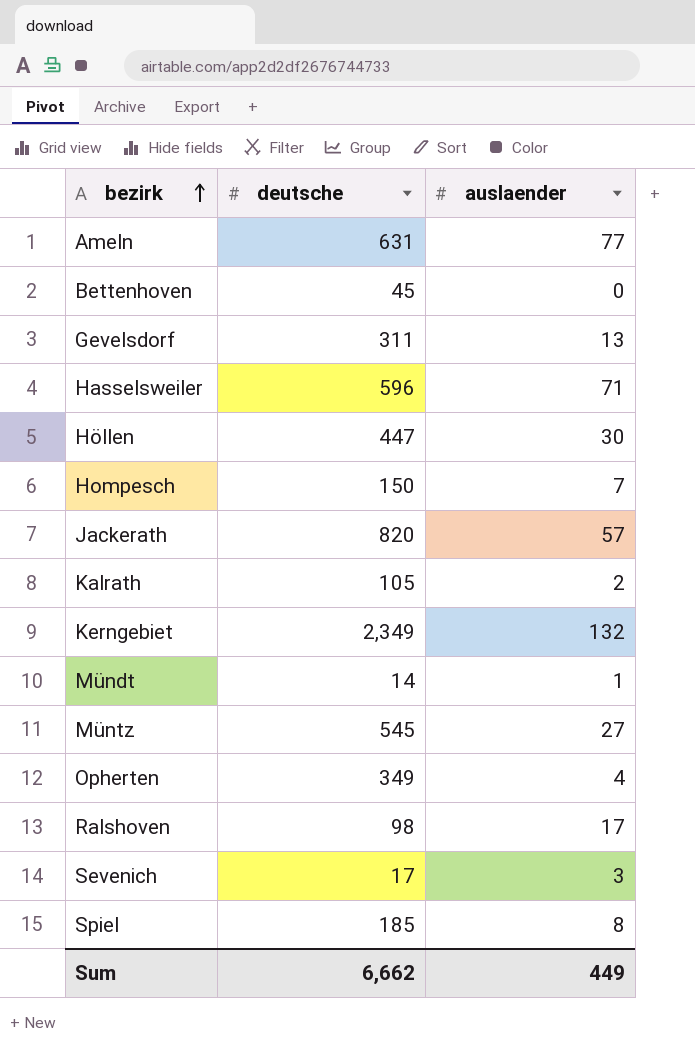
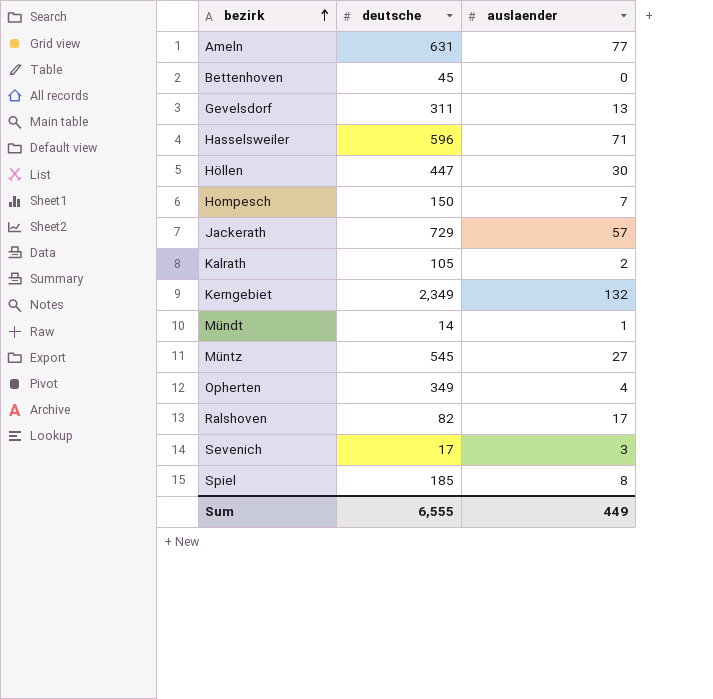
Jackerath | deutsche: 820 -> 729
Ralshoven | deutsche: 98 -> 82
Sum | deutsche: 6,662 -> 6,555

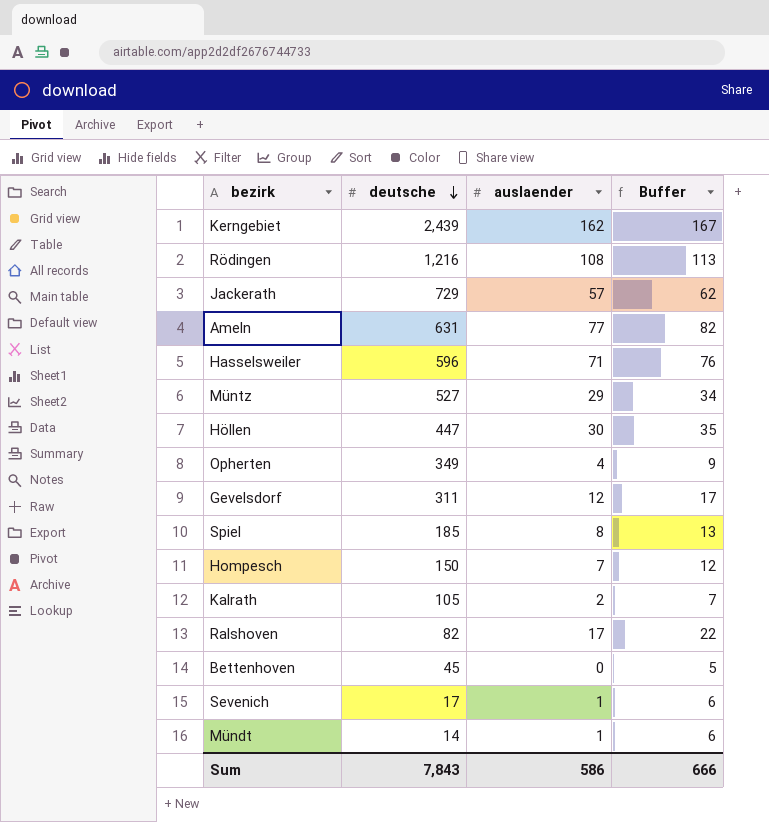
row order: bezirk ascending -> deutsche descending
column Buffer | formula: none -> [auslaender] + 5
Kerngebiet | deutsche: 2,349 -> 2,439
Kerngebiet | auslaender: 132 -> 162
row Rödingen: none -> 1,216 | 108 | 113
Müntz | deutsche: 545 -> 527
Müntz | auslaender: 27 -> 29
Gevelsdorf | auslaender: 13 -> 12
Sevenich | auslaender: 3 -> 1
Sum | deutsche: 6,555 -> 7,843
Sum | auslaender: 449 -> 586

